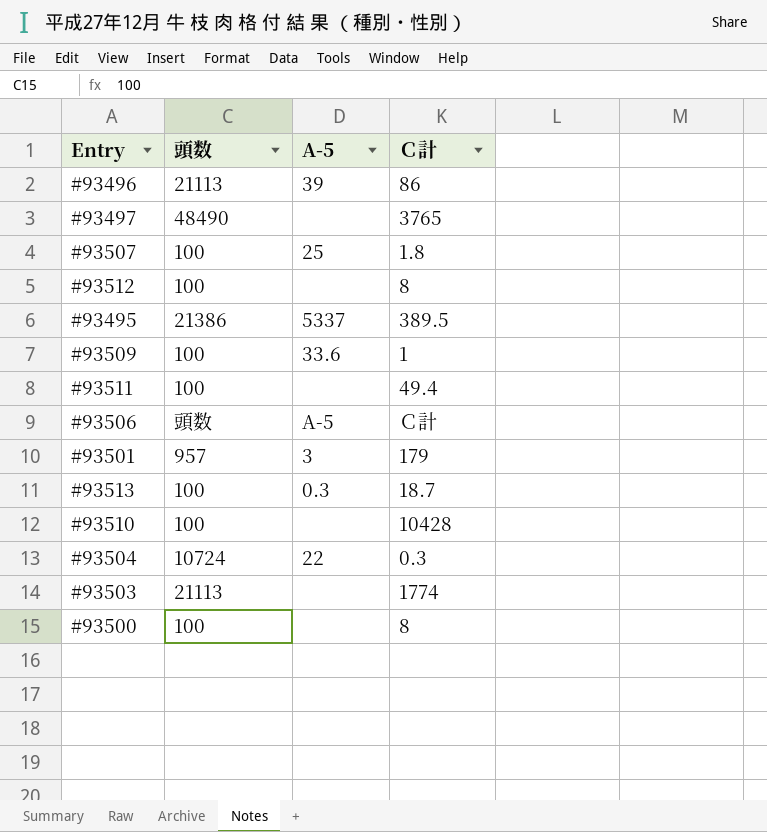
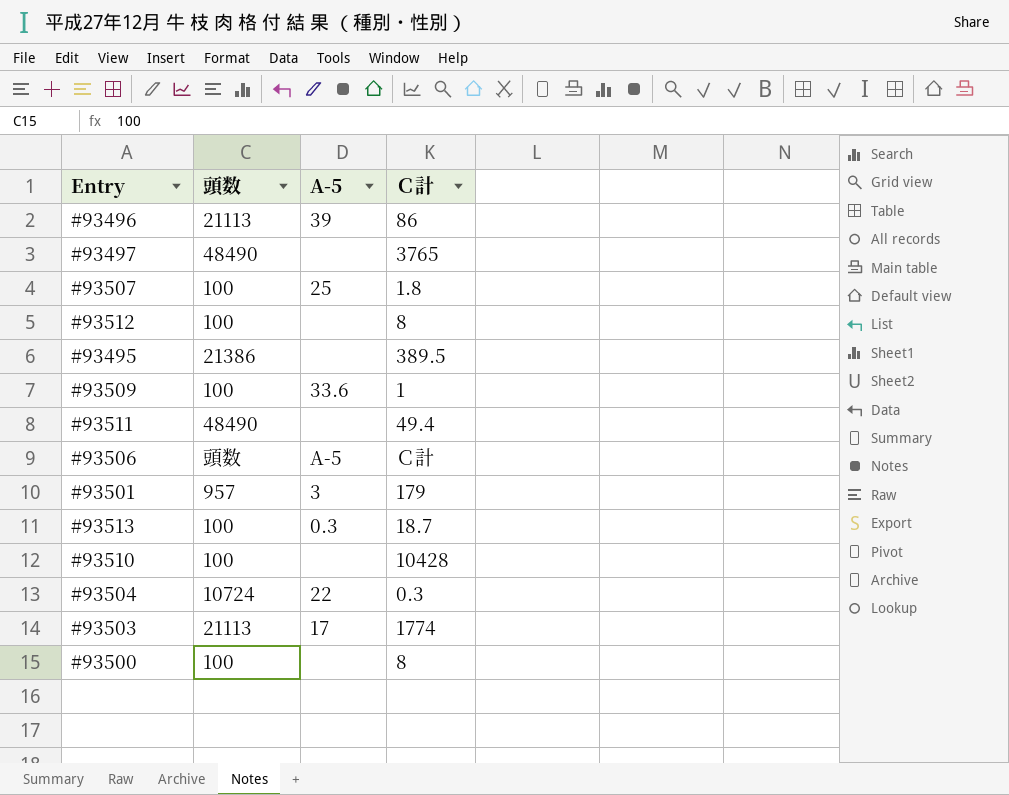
#93495 | A-5: 5337 -> none
#93511 | 頭数: 100 -> 48490
#93503 | A-5: none -> 17

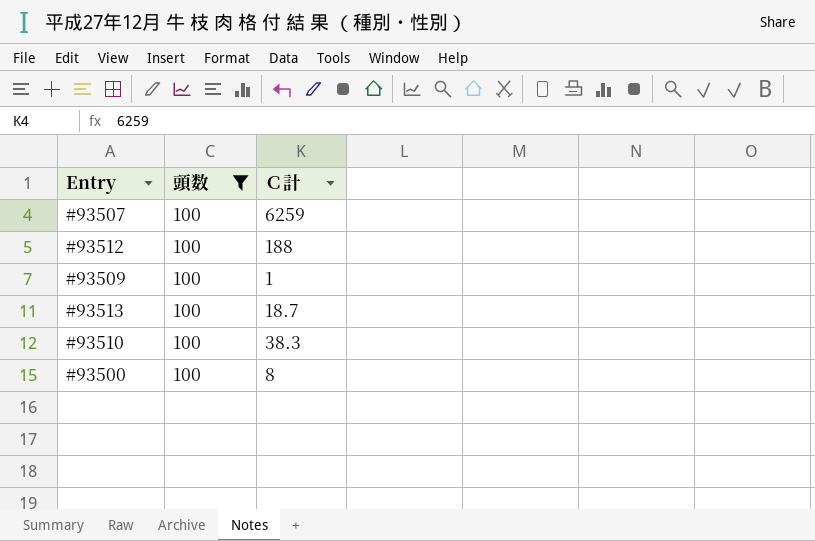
filter: none -> 頭数 = 100
column A-5 | position: 3 -> none
#93507 | Ｃ計: 1.8 -> 6259
#93512 | Ｃ計: 8 -> 188
#93510 | Ｃ計: 10428 -> 38.3

